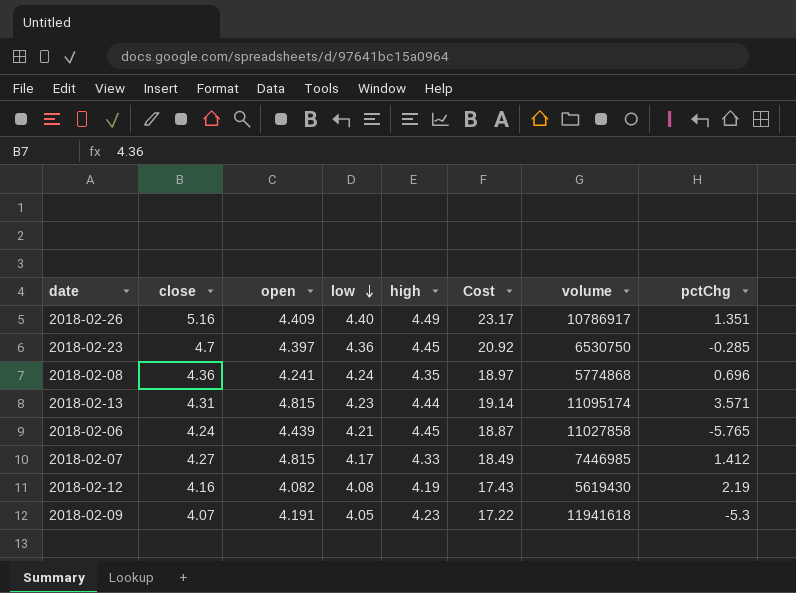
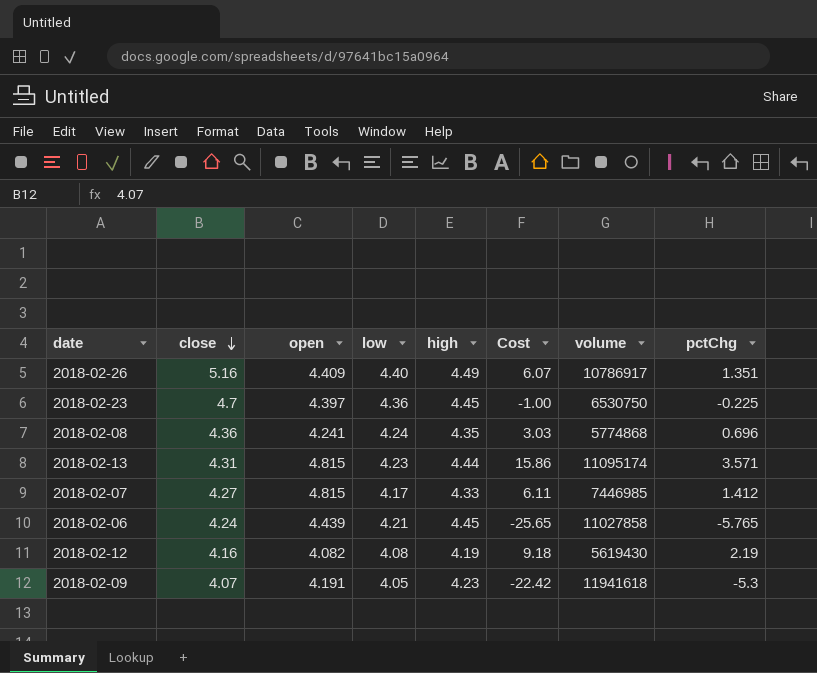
row order: low descending -> close descending
column Cost | formula: [close] * [high] -> [high] * [pctChg]
2018-02-23 | pctChg: -0.285 -> -0.225

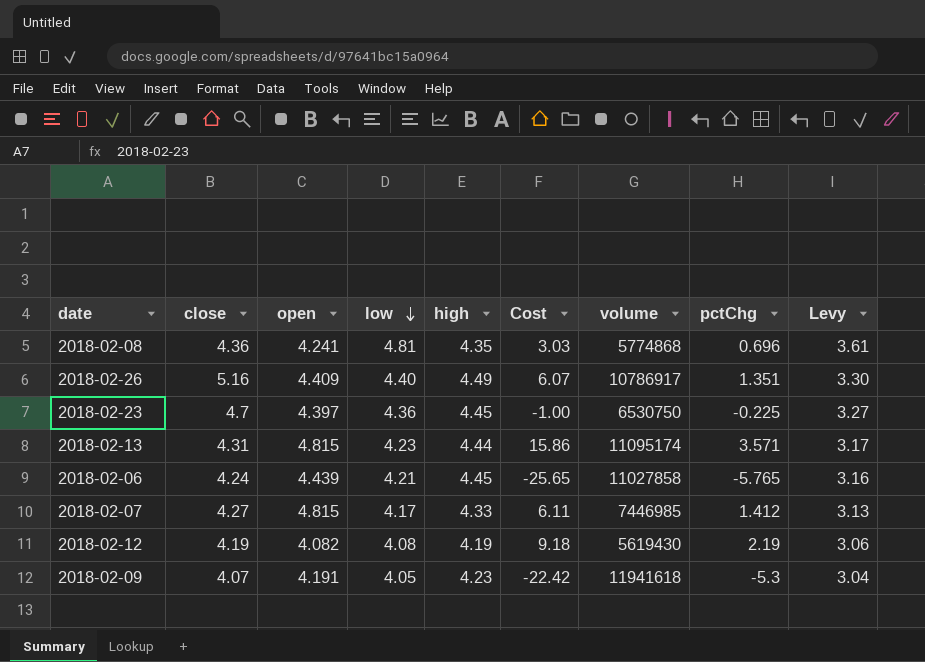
row order: close descending -> low descending
column Levy | formula: none -> [low] * 0.75
2018-02-08 | low: 4.24 -> 4.81
2018-02-12 | close: 4.16 -> 4.19

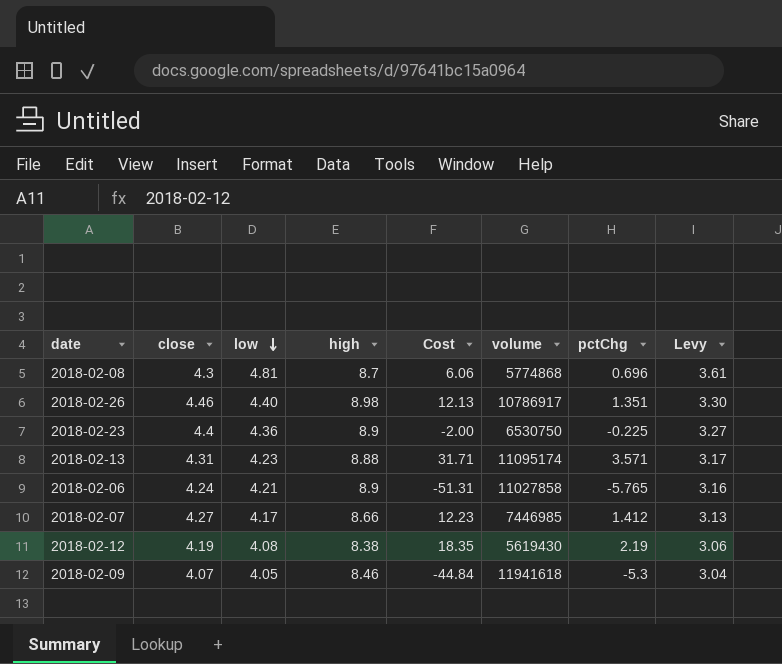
column open | position: 3 -> none
2018-02-08 | close: 4.36 -> 4.3
2018-02-08 | high: 4.35 -> 8.7
2018-02-08 | Cost: 3.03 -> 6.06
2018-02-26 | close: 5.16 -> 4.46
2018-02-26 | high: 4.49 -> 8.98
2018-02-26 | Cost: 6.07 -> 12.13
2018-02-23 | close: 4.7 -> 4.4
2018-02-23 | high: 4.45 -> 8.9
2018-02-23 | Cost: -1.00 -> -2.00
2018-02-13 | high: 4.44 -> 8.88
2018-02-13 | Cost: 15.86 -> 31.71
2018-02-06 | high: 4.45 -> 8.9
2018-02-06 | Cost: -25.65 -> -51.31
2018-02-07 | high: 4.33 -> 8.66
2018-02-07 | Cost: 6.11 -> 12.23
2018-02-12 | high: 4.19 -> 8.38
2018-02-12 | Cost: 9.18 -> 18.35
2018-02-09 | high: 4.23 -> 8.46
2018-02-09 | Cost: -22.42 -> -44.84

